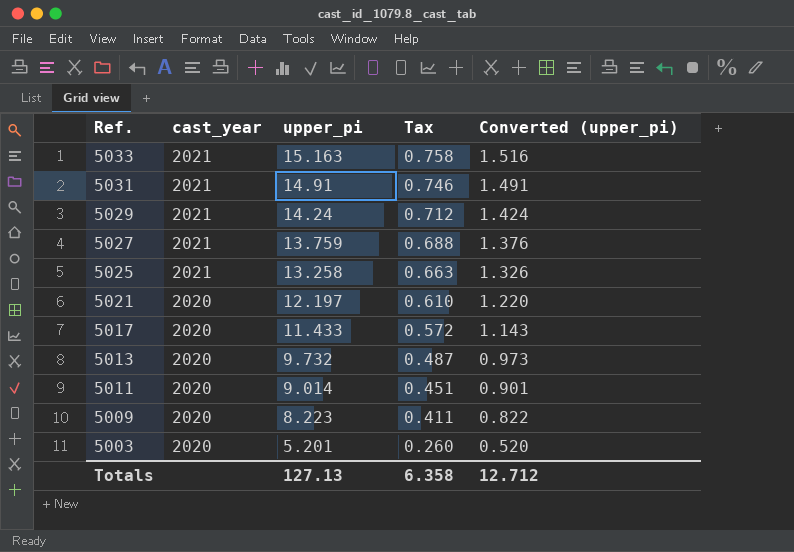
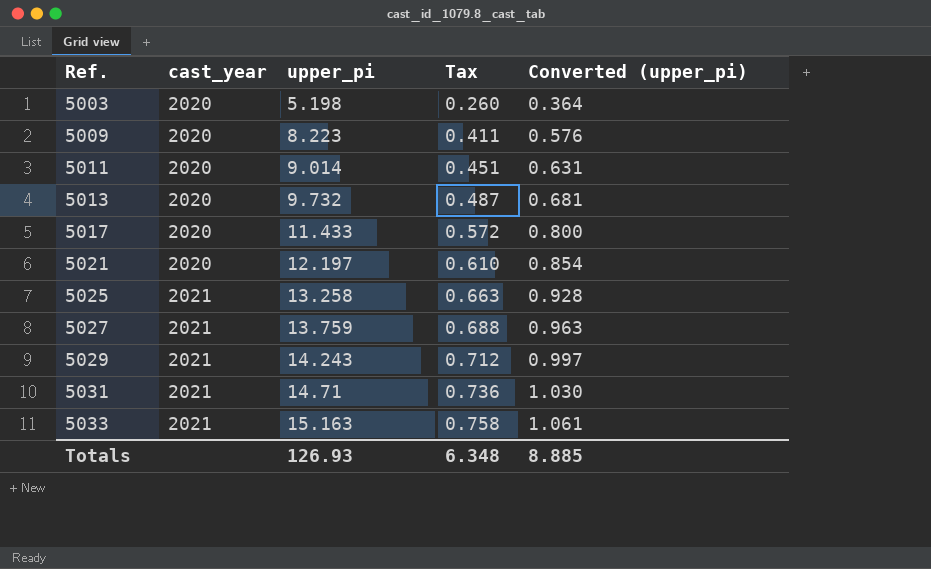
row order: Ref. descending -> Ref. ascending
column Converted (upper_pi) | formula: [upper_pi] * 0.1 -> [upper_pi] * 0.07
5003 | upper_pi: 5.201 -> 5.198
5029 | upper_pi: 14.24 -> 14.243
5031 | upper_pi: 14.91 -> 14.71
5031 | Tax: 0.746 -> 0.736
Totals | upper_pi: 127.13 -> 126.93
Totals | Tax: 6.358 -> 6.348
Totals | Converted (upper_pi): 12.712 -> 8.885

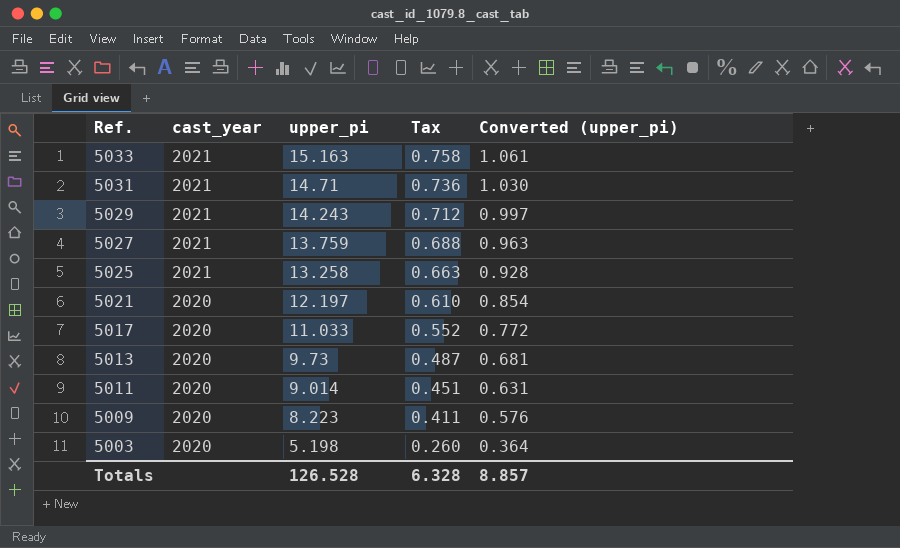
row order: Ref. ascending -> Ref. descending
5017 | upper_pi: 11.433 -> 11.033
5017 | Tax: 0.572 -> 0.552
5017 | Converted (upper_pi): 0.800 -> 0.772
5013 | upper_pi: 9.732 -> 9.73
Totals | upper_pi: 126.93 -> 126.528
Totals | Tax: 6.348 -> 6.328
Totals | Converted (upper_pi): 8.885 -> 8.857

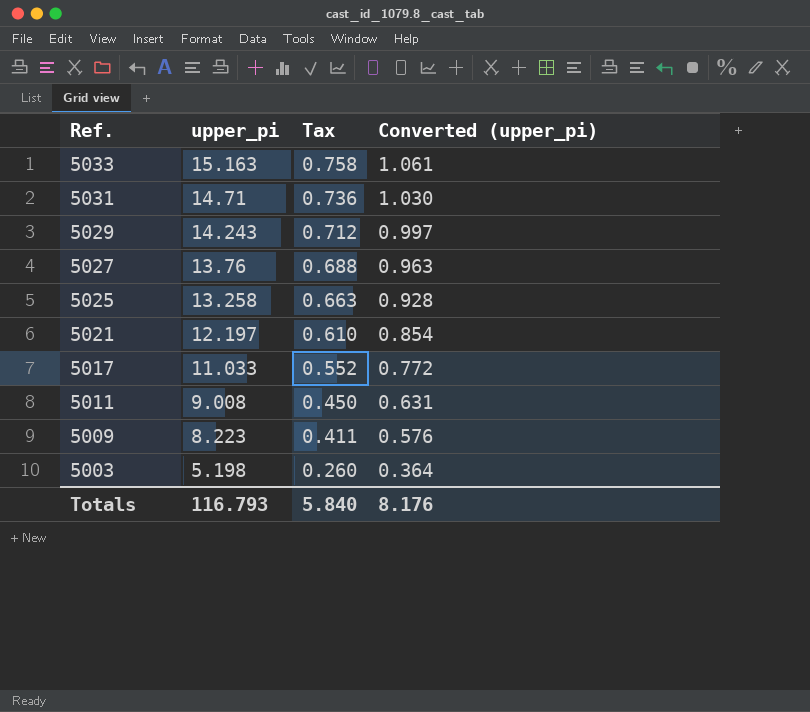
column cast_year | position: 2 -> none
row 5013: 2020 | 9.73 | 0.487 | 0.681 -> none
5027 | upper_pi: 13.759 -> 13.76
5011 | upper_pi: 9.014 -> 9.008
5011 | Tax: 0.451 -> 0.450
Totals | upper_pi: 126.528 -> 116.793
Totals | Tax: 6.328 -> 5.840
Totals | Converted (upper_pi): 8.857 -> 8.176

